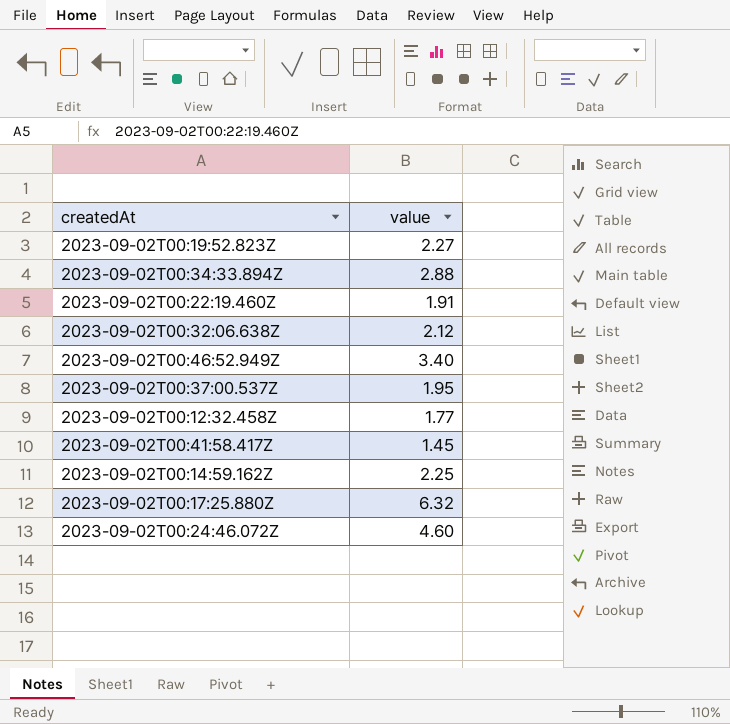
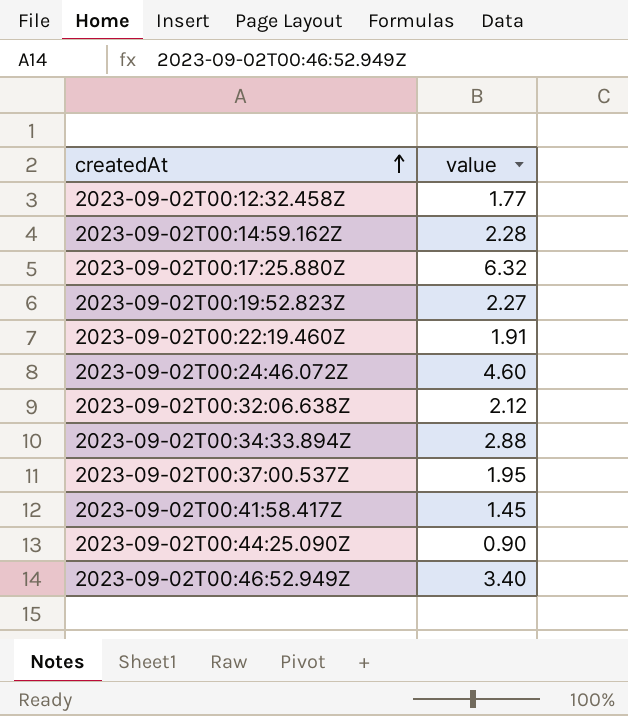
row order: none -> createdAt ascending
2023-09-02T00:14:59.162Z | value: 2.25 -> 2.28
row 2023-09-02T00:44:25.090Z: none -> 0.90

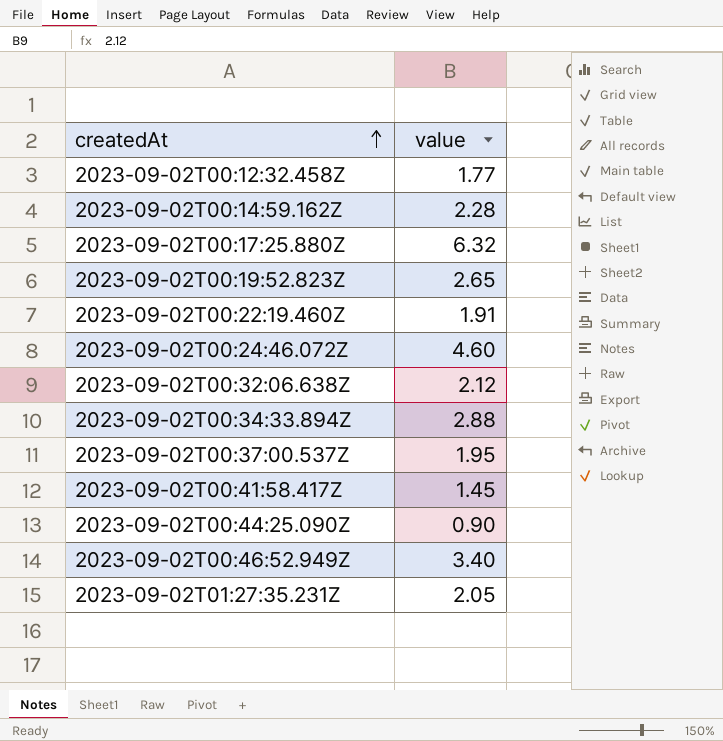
2023-09-02T00:19:52.823Z | value: 2.27 -> 2.65
row 2023-09-02T01:27:35.231Z: none -> 2.05

